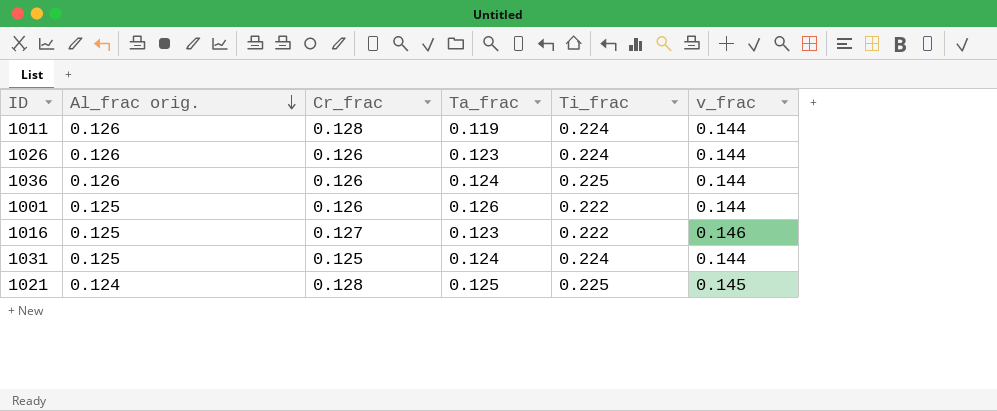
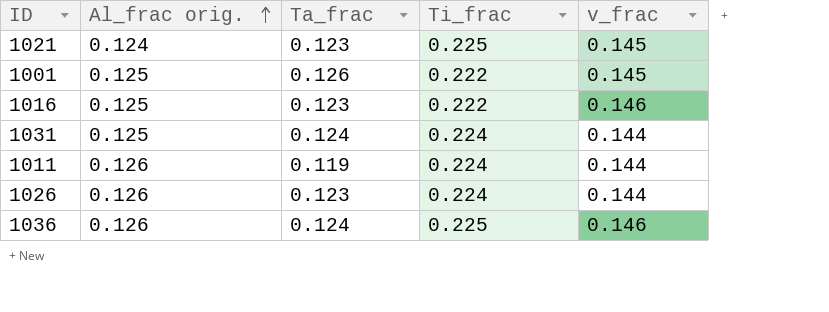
row order: Al_frac orig. descending -> Al_frac orig. ascending
column Cr_frac | position: 3 -> none
1021 | Ta_frac: 0.125 -> 0.123
1001 | v_frac: 0.144 -> 0.145
1036 | v_frac: 0.144 -> 0.146

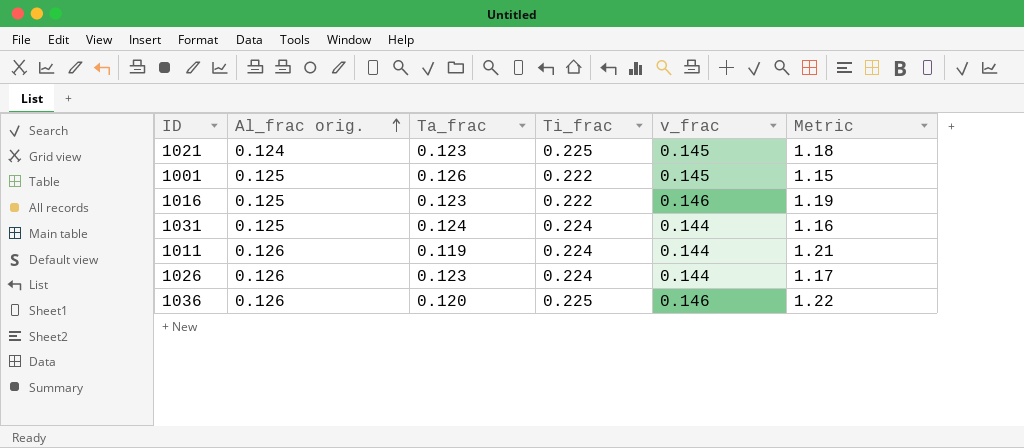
column Metric | formula: none -> [v_frac] / [Ta_frac]
1036 | Ta_frac: 0.124 -> 0.120

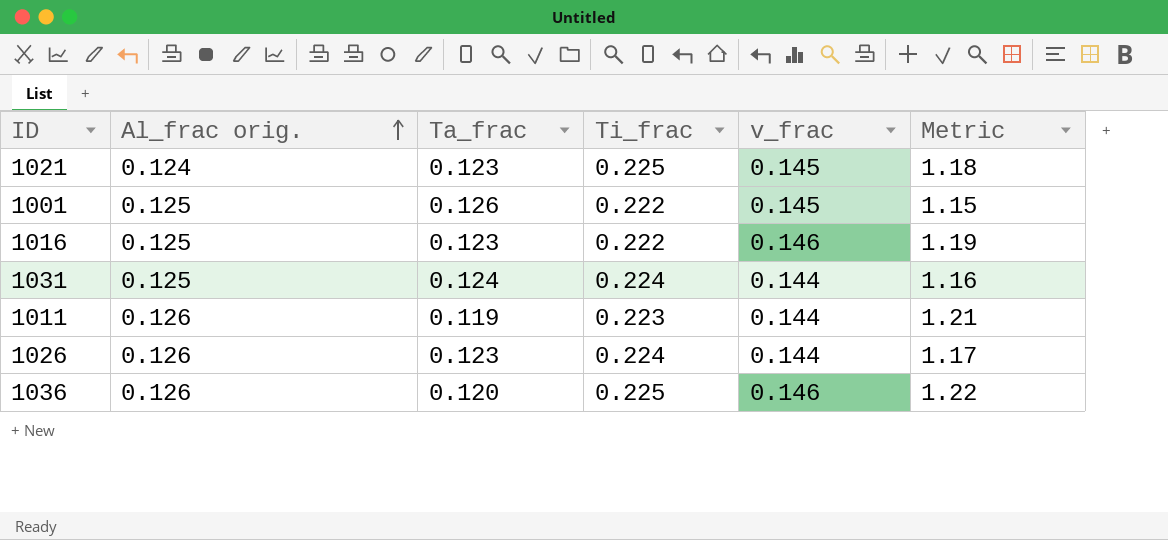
1011 | Ti_frac: 0.224 -> 0.223

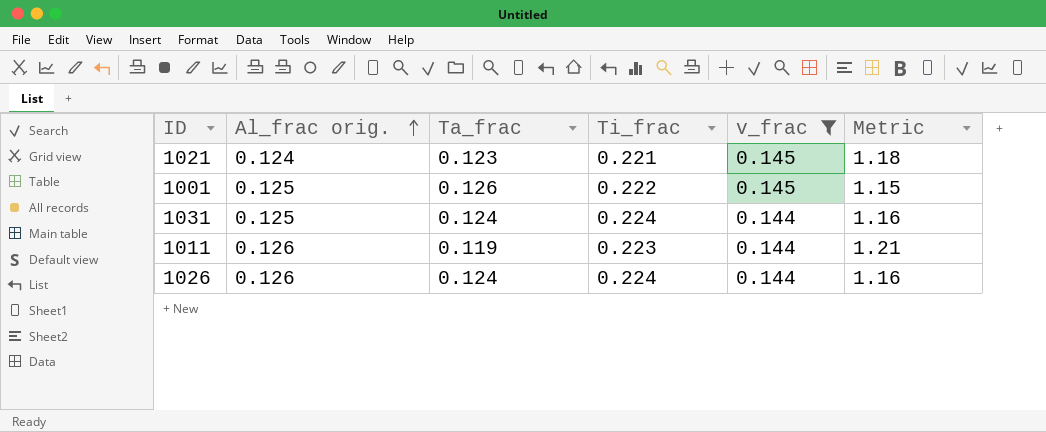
filter: none -> v_frac != 0.146
1021 | Ti_frac: 0.225 -> 0.221
1026 | Ta_frac: 0.123 -> 0.124
1026 | Metric: 1.17 -> 1.16

